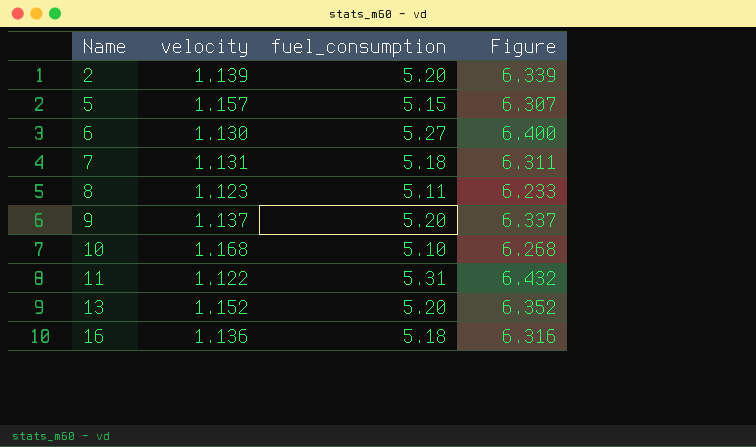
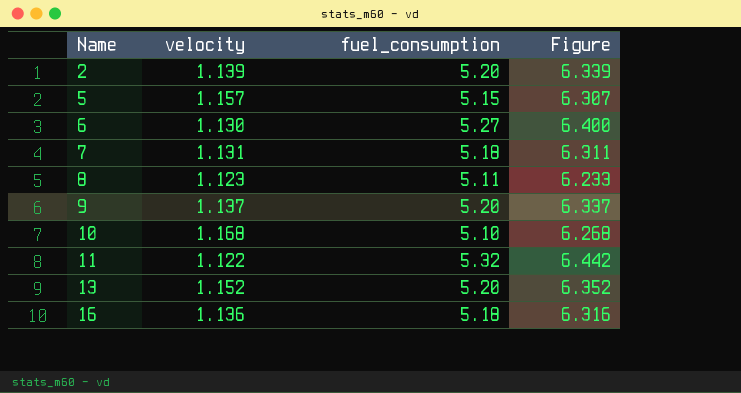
11 | fuel_consumption: 5.31 -> 5.32
11 | Figure: 6.432 -> 6.442

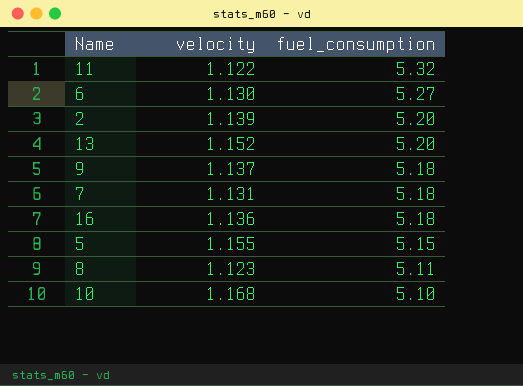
row order: Name ascending -> fuel_consumption descending
column Figure | formula: [velocity] + [fuel_consumption] -> none
9 | fuel_consumption: 5.20 -> 5.18
5 | velocity: 1.157 -> 1.155

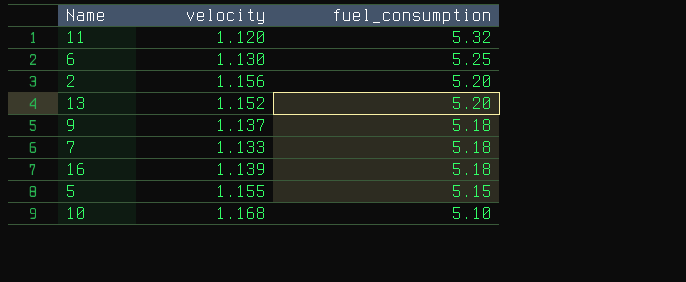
row 8: 1.123 | 5.11 -> none
11 | velocity: 1.122 -> 1.120
6 | fuel_consumption: 5.27 -> 5.25
2 | velocity: 1.139 -> 1.156
7 | velocity: 1.131 -> 1.133
16 | velocity: 1.136 -> 1.139

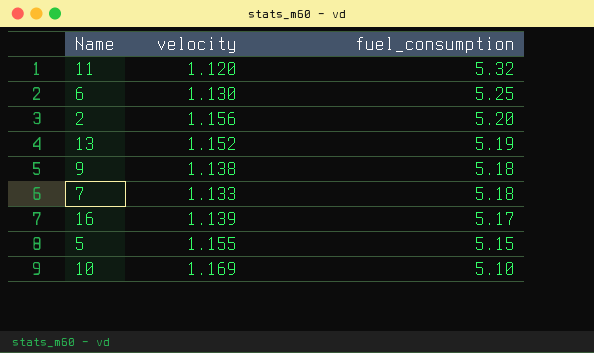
13 | fuel_consumption: 5.20 -> 5.19
9 | velocity: 1.137 -> 1.138
16 | fuel_consumption: 5.18 -> 5.17
10 | velocity: 1.168 -> 1.169

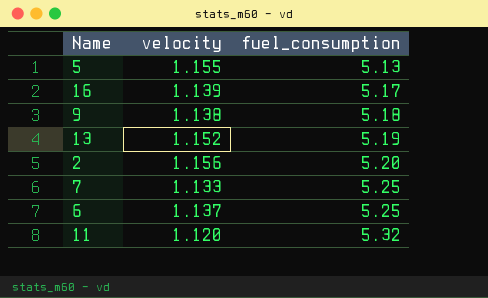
row order: fuel_consumption descending -> fuel_consumption ascending
row 10: 1.169 | 5.10 -> none
5 | fuel_consumption: 5.15 -> 5.13
7 | fuel_consumption: 5.18 -> 5.25
6 | velocity: 1.130 -> 1.137

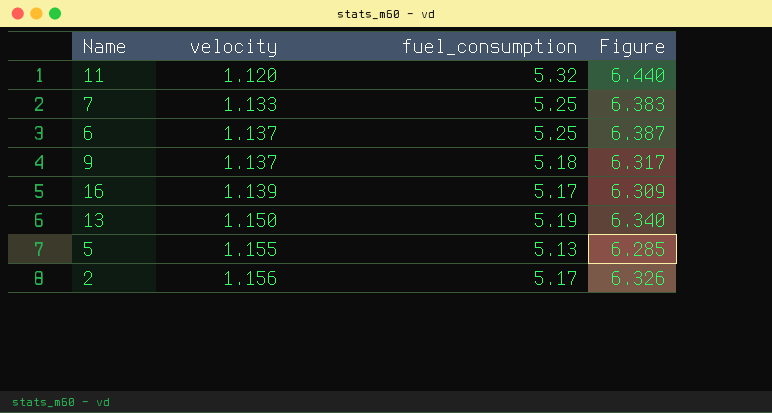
row order: fuel_consumption ascending -> velocity ascending
column Figure | formula: none -> [velocity] + [fuel_consumption]
9 | velocity: 1.138 -> 1.137
13 | velocity: 1.152 -> 1.150
2 | fuel_consumption: 5.20 -> 5.17

